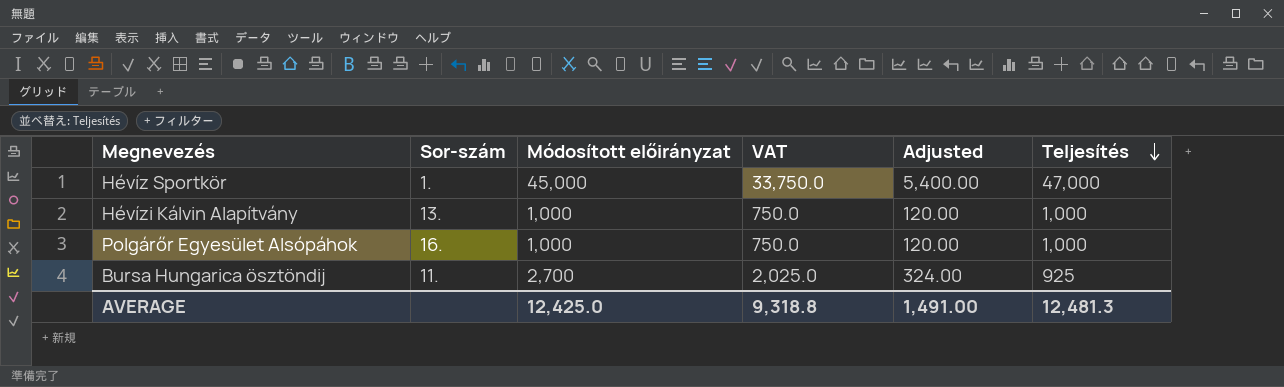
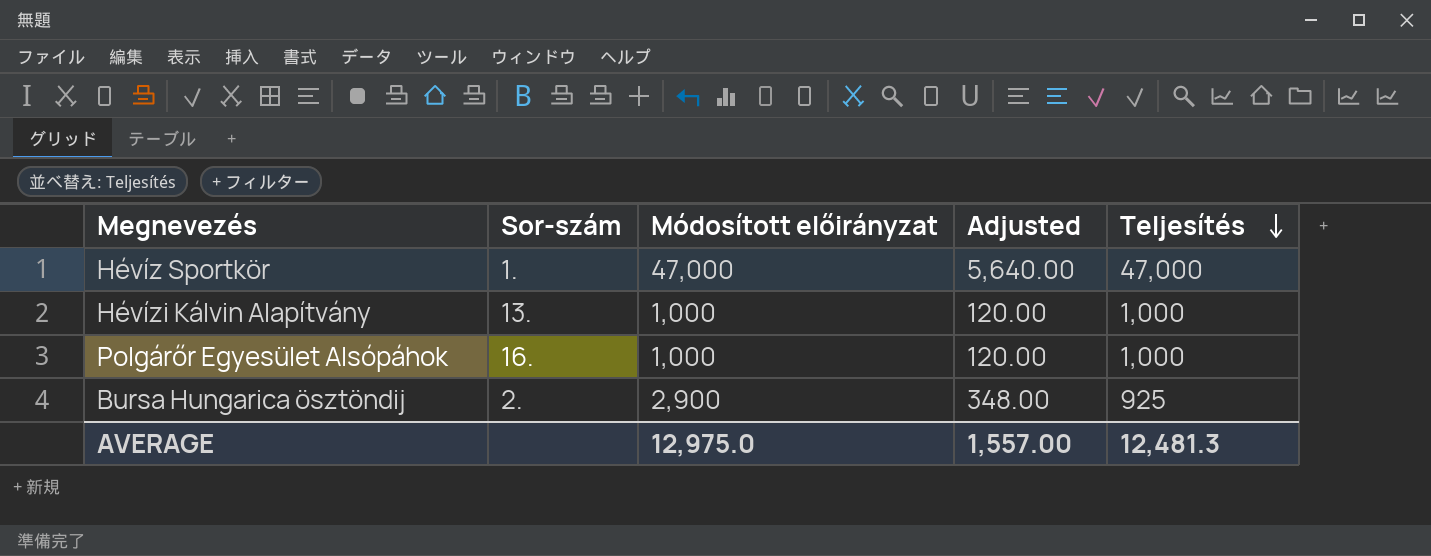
column VAT | formula: [Módosított előirányzat] * 0.75 -> none
Hévíz Sportkör | Módosított előirányzat: 45,000 -> 47,000
Hévíz Sportkör | Adjusted: 5,400.00 -> 5,640.00
Bursa Hungarica ösztöndij | Sor-szám: 11. -> 2.
Bursa Hungarica ösztöndij | Módosított előirányzat: 2,700 -> 2,900
Bursa Hungarica ösztöndij | Adjusted: 324.00 -> 348.00
AVERAGE | Módosított előirányzat: 12,425.0 -> 12,975.0
AVERAGE | Adjusted: 1,491.00 -> 1,557.00

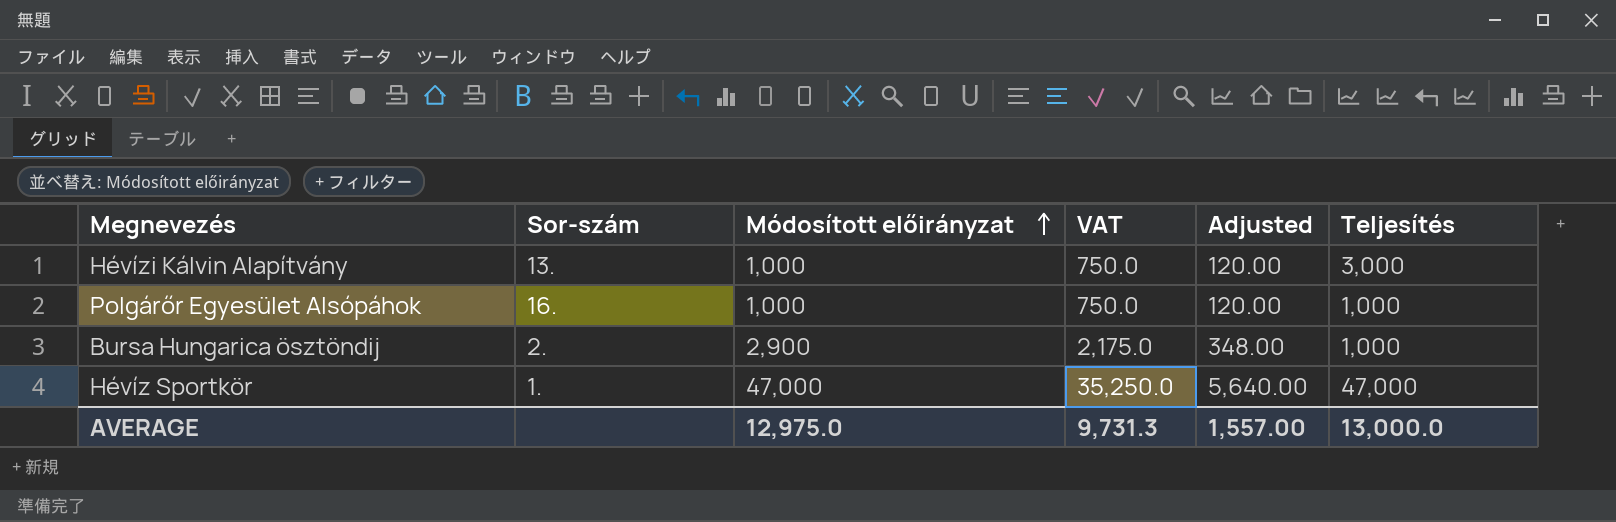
row order: Teljesítés descending -> Módosított előirányzat ascending
column VAT | formula: none -> [Módosított előirányzat] * 0.75
Hévízi Kálvin Alapítvány | Teljesítés: 1,000 -> 3,000
Bursa Hungarica ösztöndij | Teljesítés: 925 -> 1,000
AVERAGE | Teljesítés: 12,481.3 -> 13,000.0

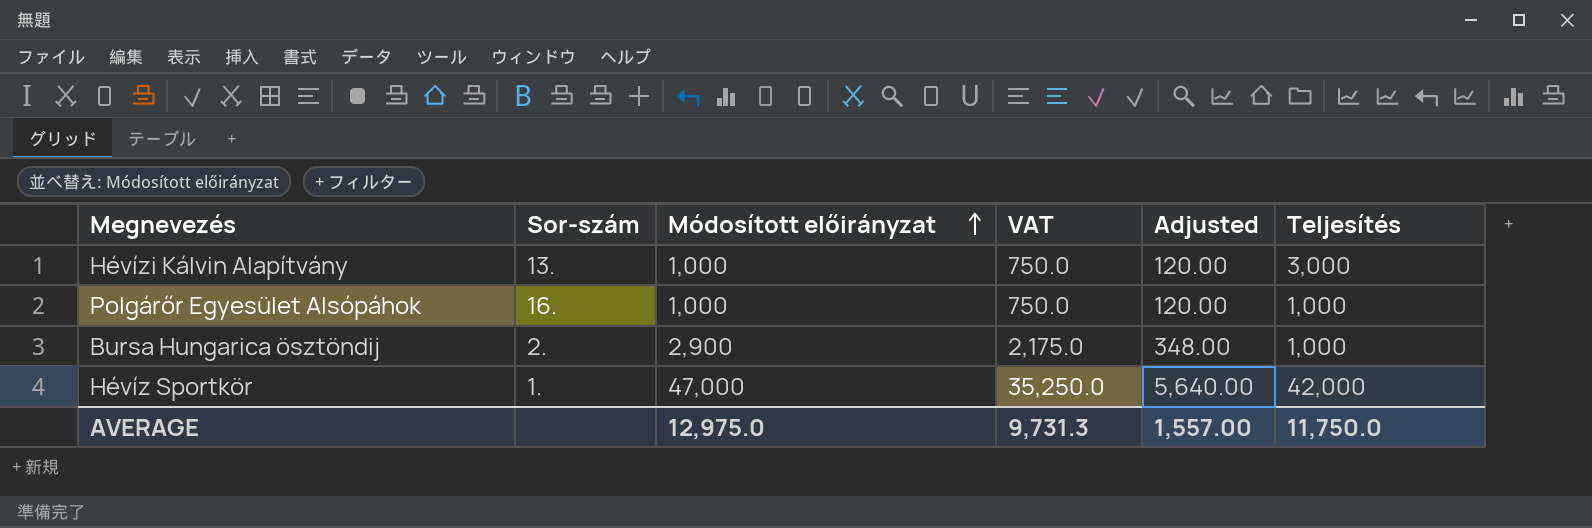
Hévíz Sportkör | Teljesítés: 47,000 -> 42,000
AVERAGE | Teljesítés: 13,000.0 -> 11,750.0

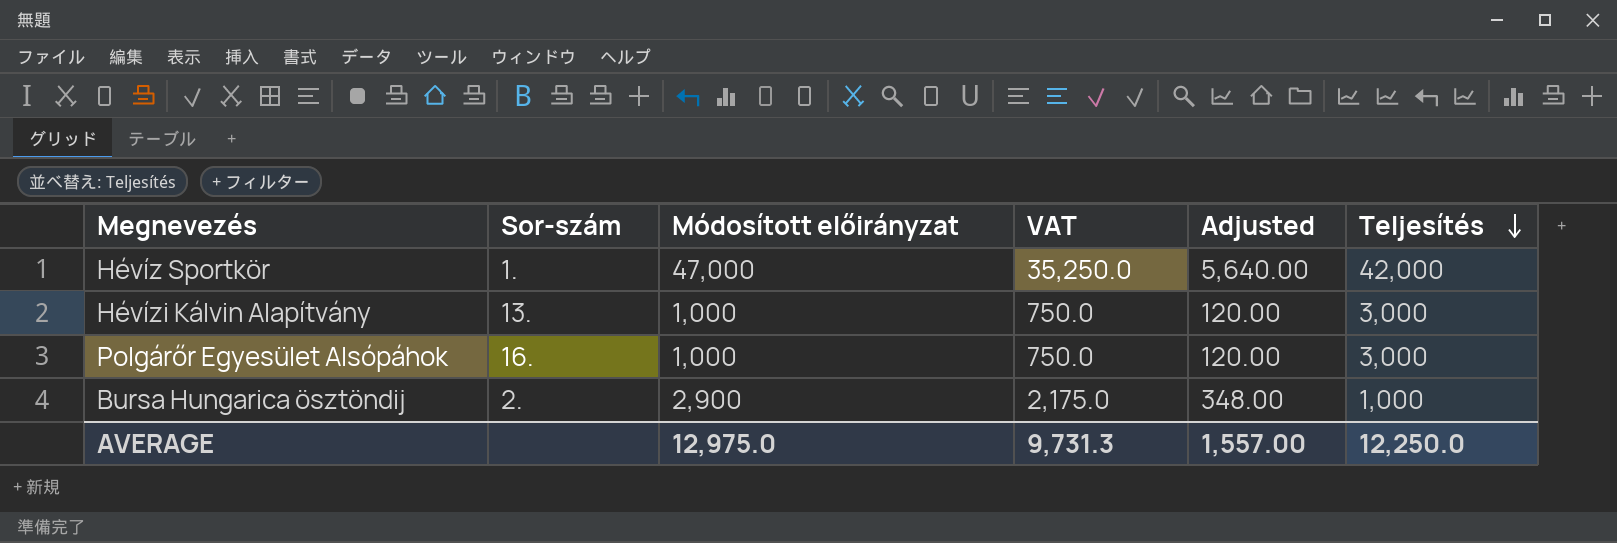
row order: Módosított előirányzat ascending -> Teljesítés descending
Polgárőr Egyesület Alsópáhok | Teljesítés: 1,000 -> 3,000
AVERAGE | Teljesítés: 11,750.0 -> 12,250.0

